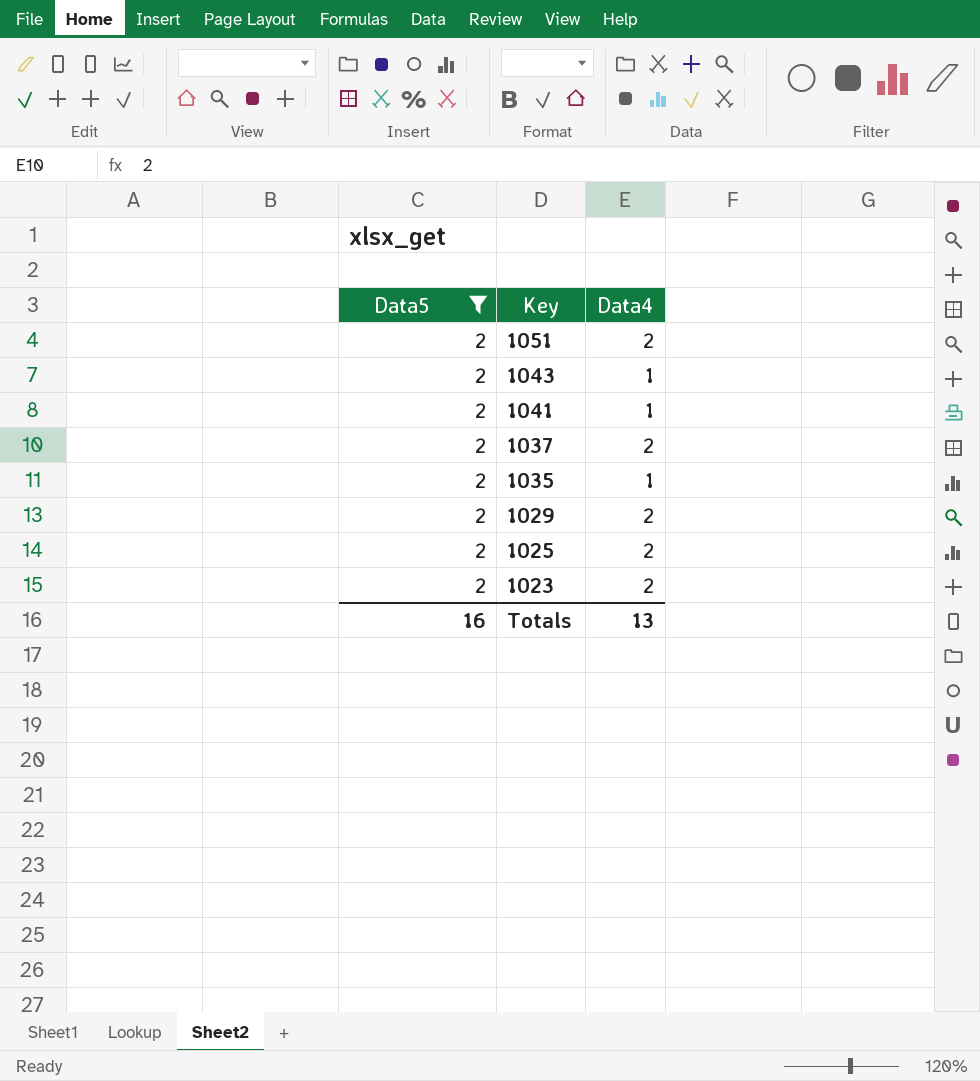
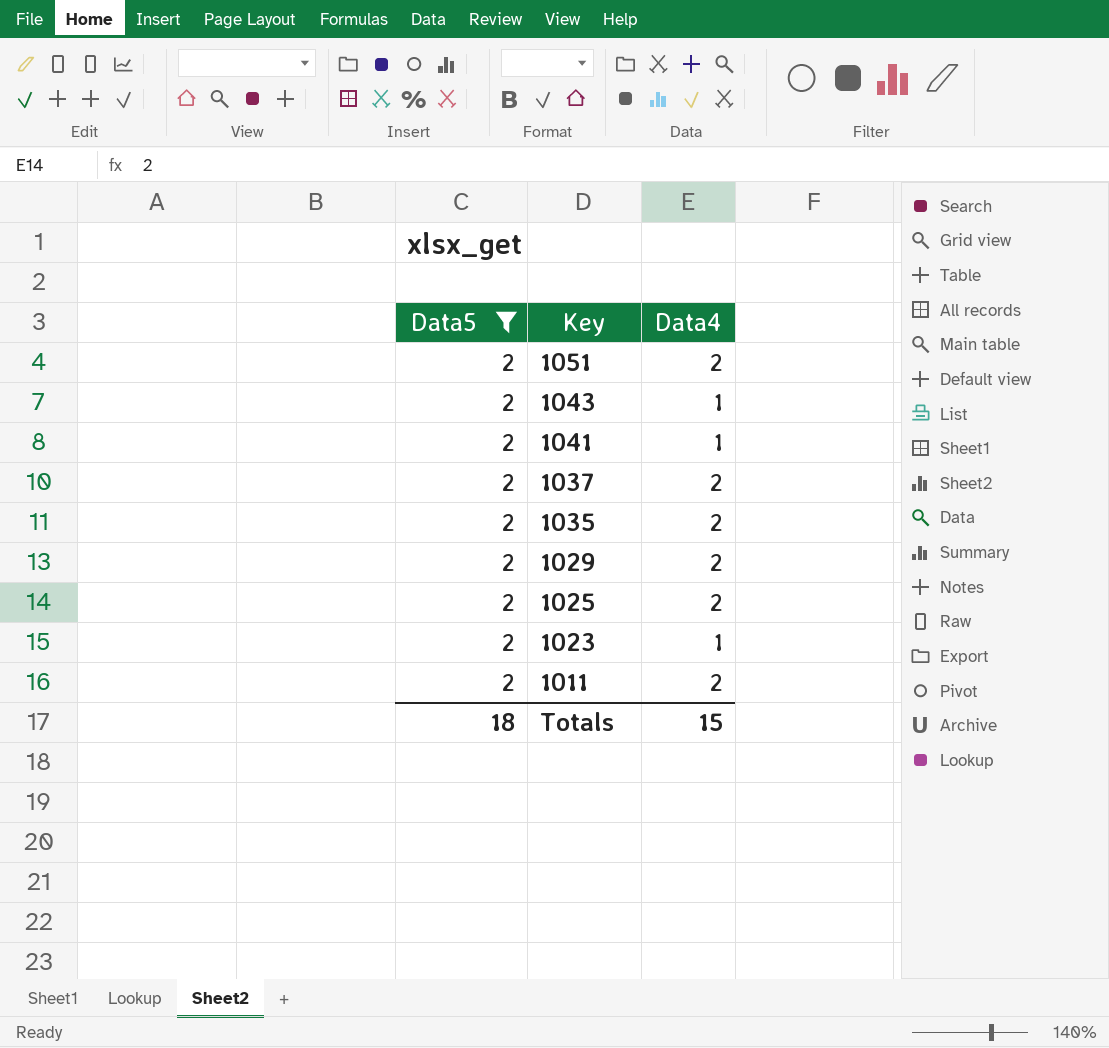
1035 | Data4: 1 -> 2
1023 | Data4: 2 -> 1
row 1011: none -> 2 | 2
Totals | Data5: 16 -> 18
Totals | Data4: 13 -> 15

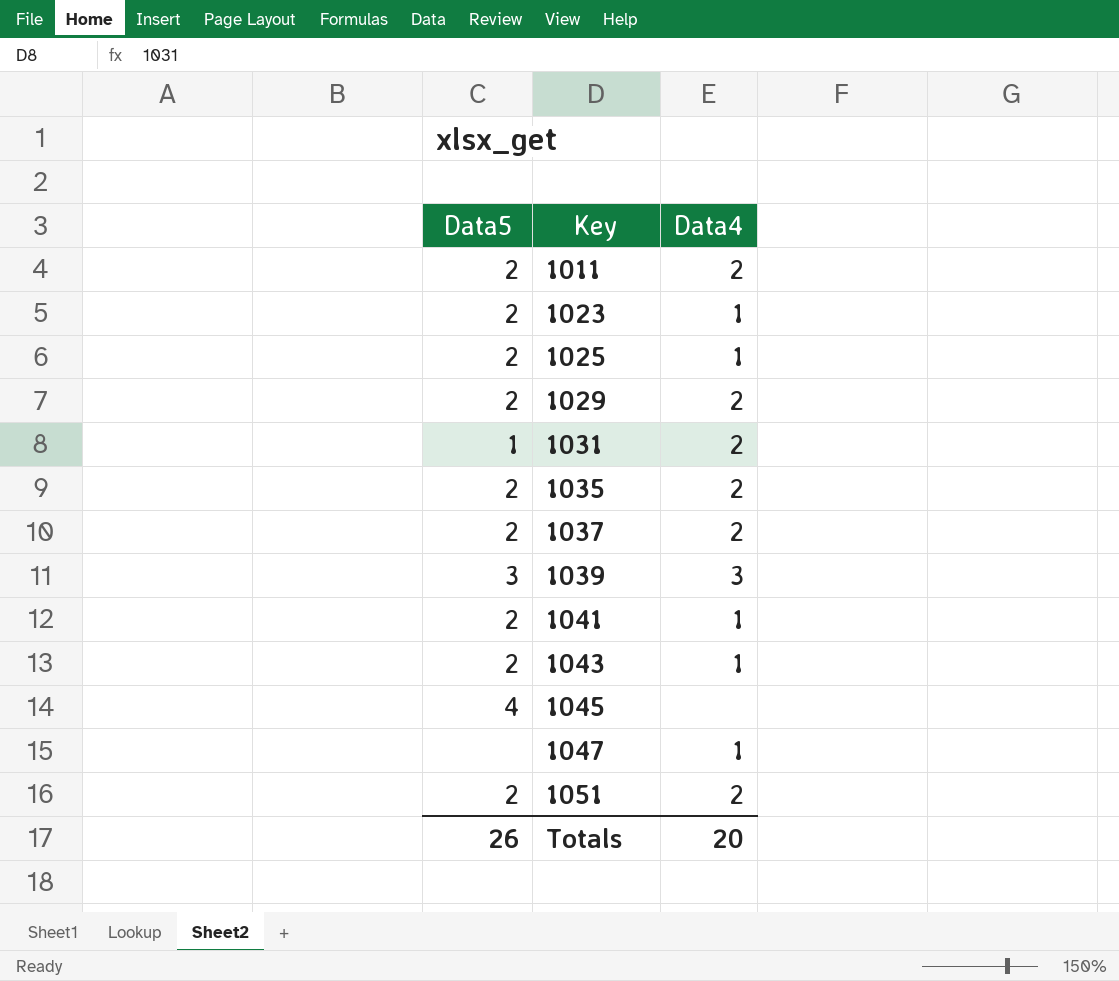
filter: Data5 = 2 -> none
row order: Key descending -> Key ascending
1025 | Data4: 2 -> 1
Totals | Data5: 18 -> 26
Totals | Data4: 15 -> 20

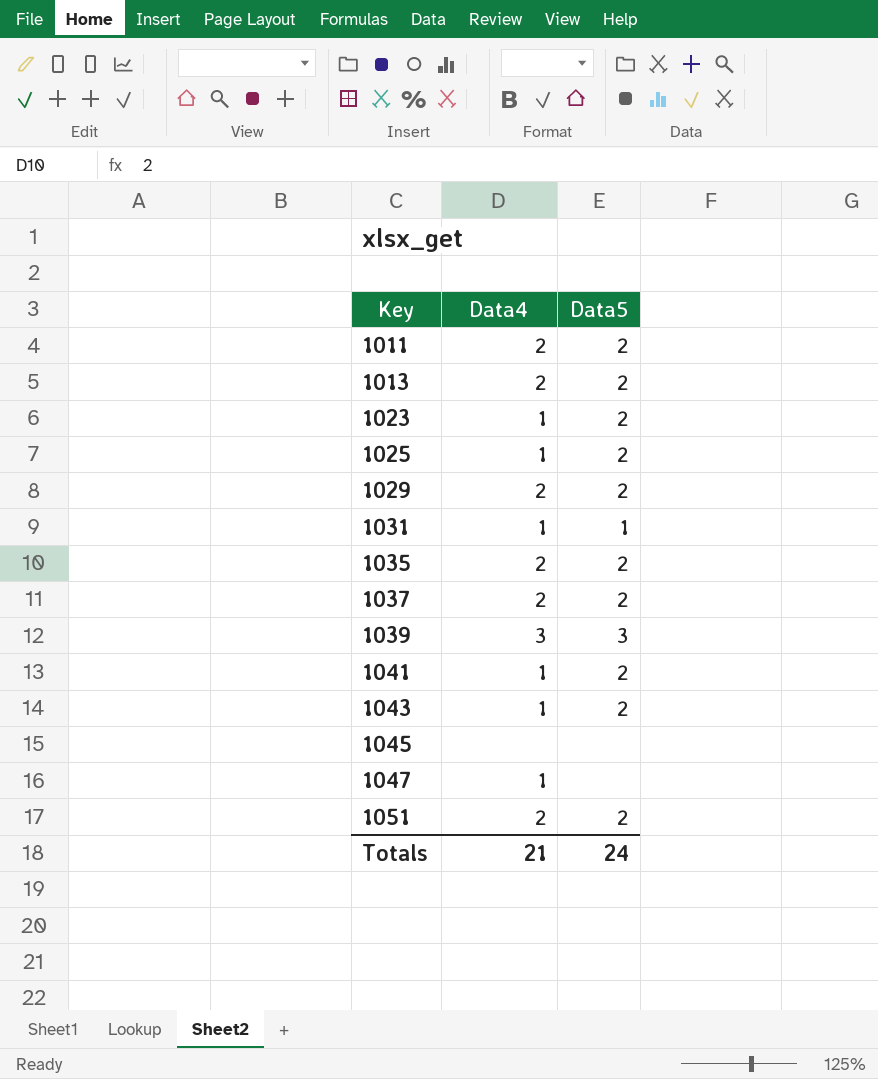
column Data5 | position: 1 -> 3
row 1013: none -> 2 | 2
1031 | Data4: 2 -> 1
1045 | Data5: 4 -> none
Totals | Data4: 20 -> 21
Totals | Data5: 26 -> 24

